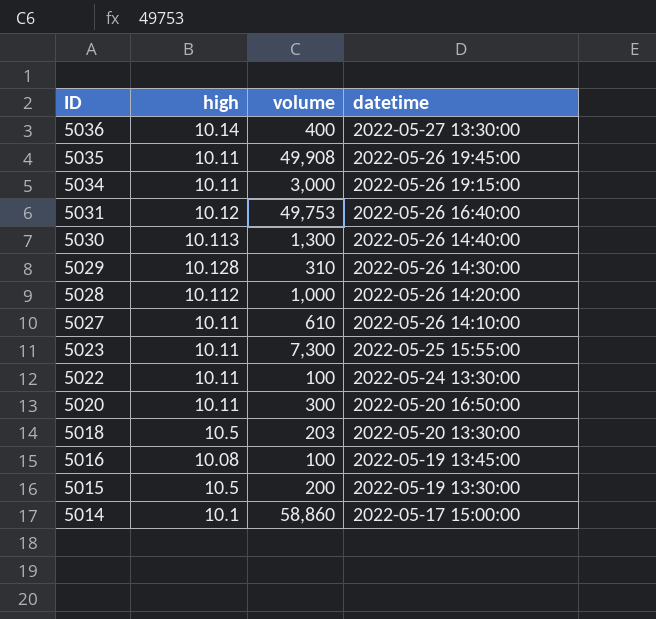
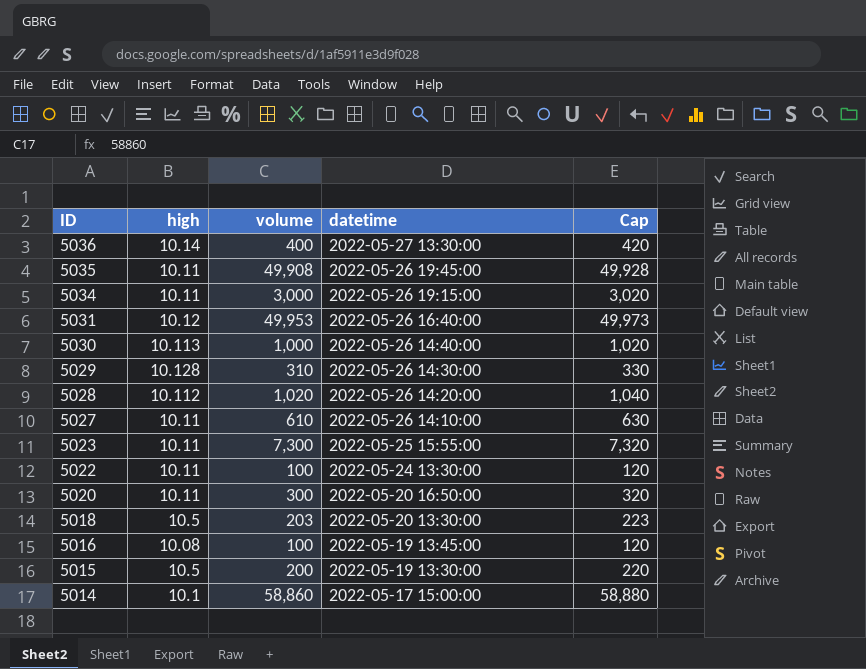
column Cap | formula: none -> [volume] + 20
5031 | volume: 49,753 -> 49,953
5030 | volume: 1,300 -> 1,000
5028 | volume: 1,000 -> 1,020

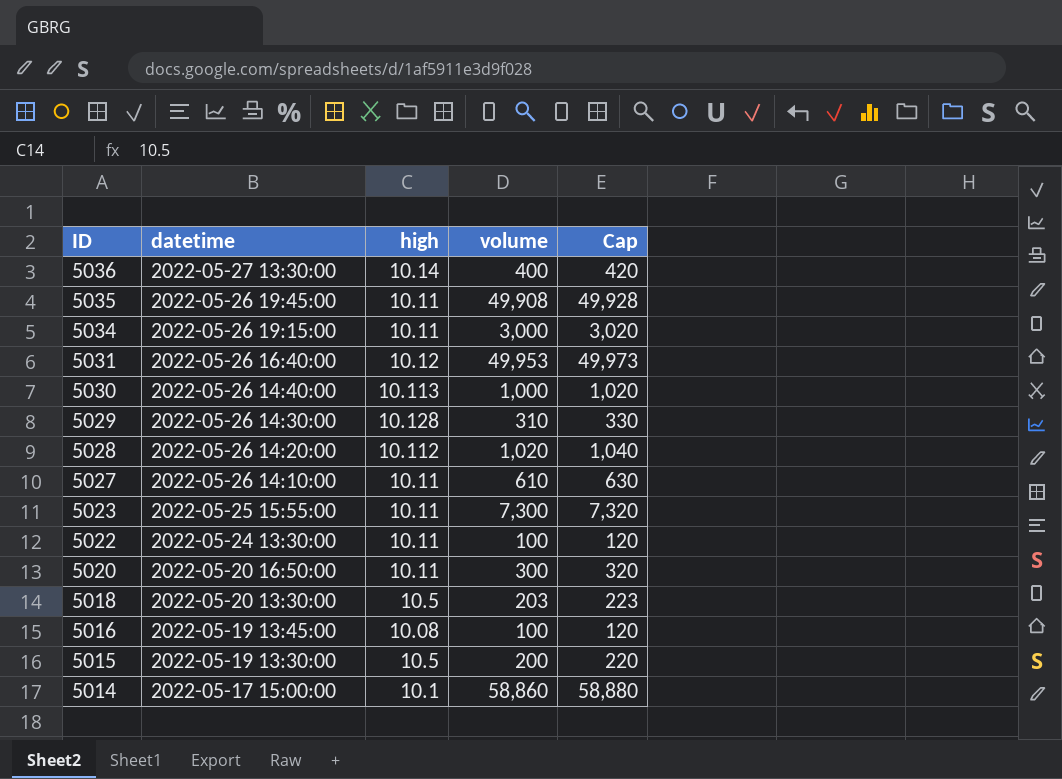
column datetime | position: 4 -> 2

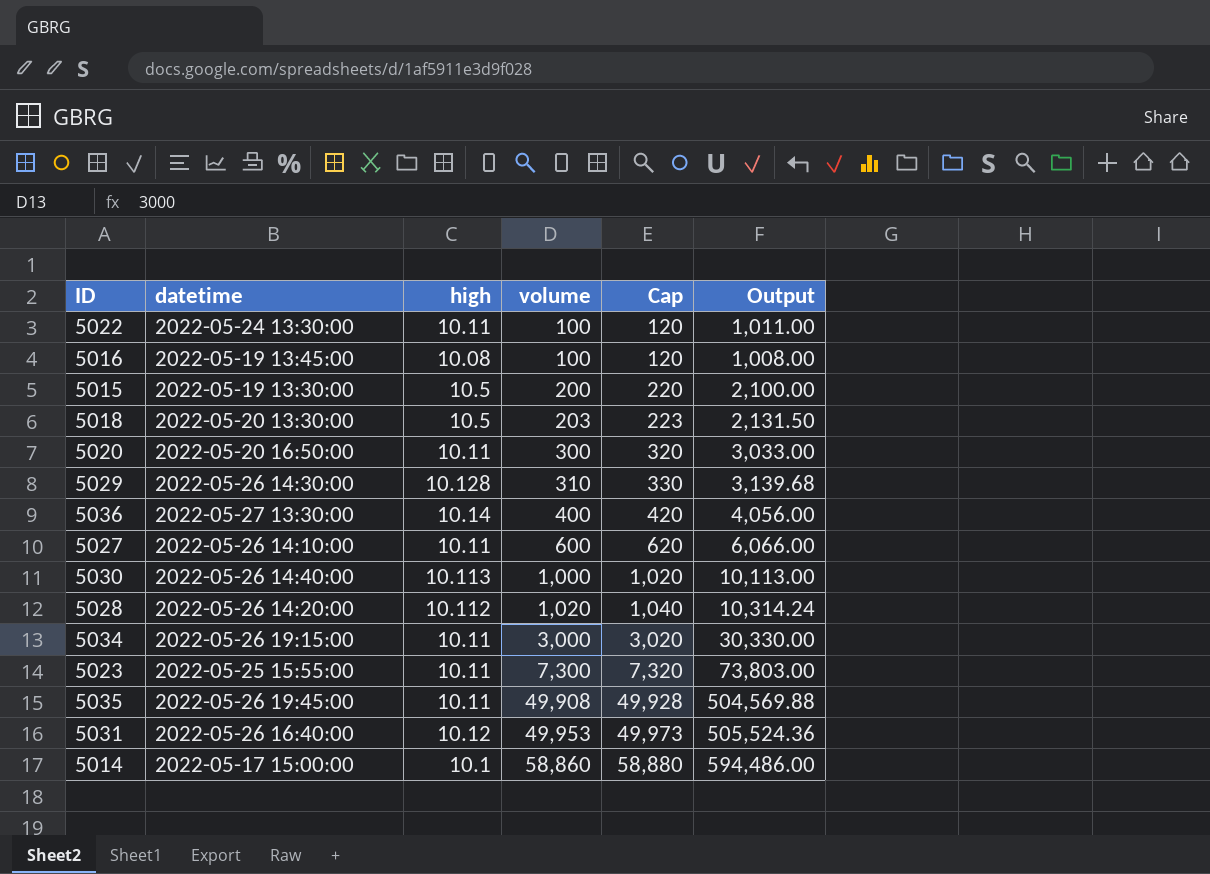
row order: ID descending -> volume ascending
column Output | formula: none -> [high] * [volume]
5027 | volume: 610 -> 600
5027 | Cap: 630 -> 620

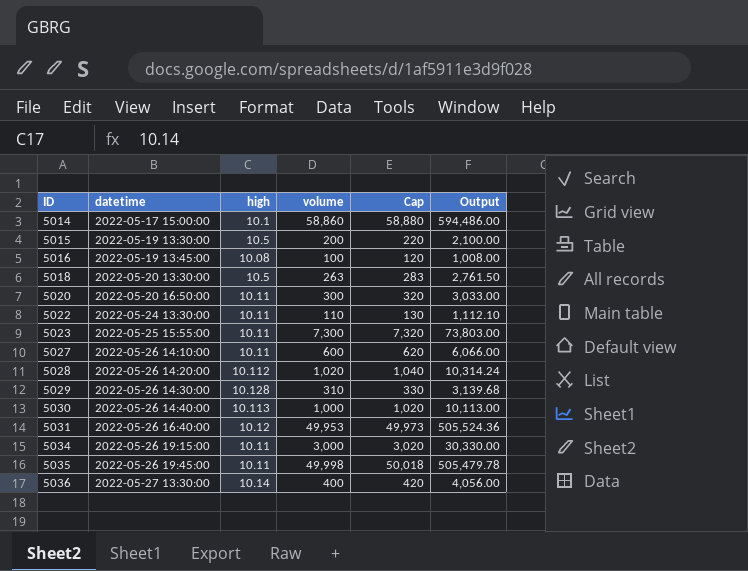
row order: volume ascending -> ID ascending
5018 | volume: 203 -> 263
5018 | Cap: 223 -> 283
5018 | Output: 2,131.50 -> 2,761.50
5022 | volume: 100 -> 110
5022 | Cap: 120 -> 130
5022 | Output: 1,011.00 -> 1,112.10
5035 | volume: 49,908 -> 49,998
5035 | Cap: 49,928 -> 50,018
5035 | Output: 504,569.88 -> 505,479.78

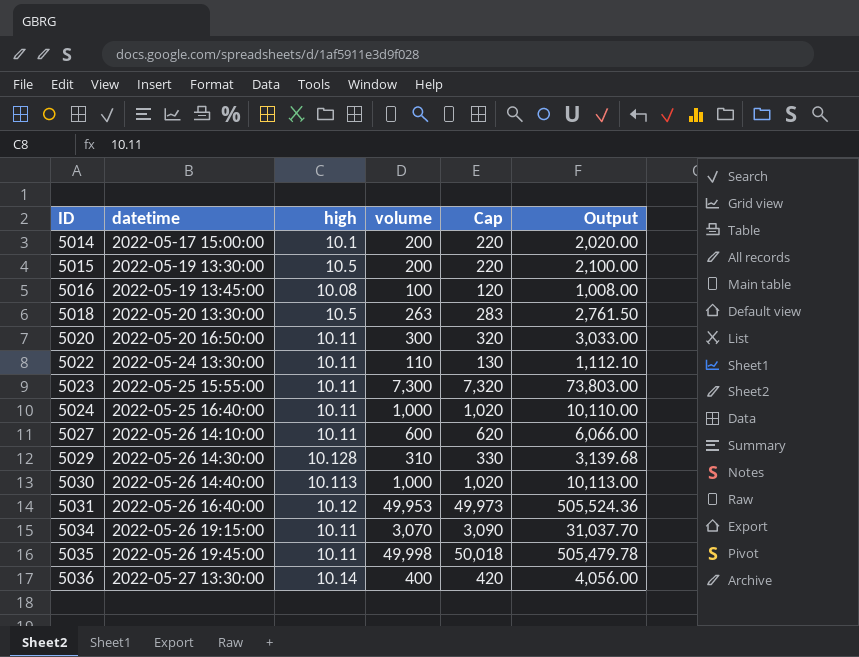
row 5028: 2022-05-26 14:20:00 | 10.112 | 1,020 | 1,040 | 10,314.24 -> none
5014 | volume: 58,860 -> 200
5014 | Cap: 58,880 -> 220
5014 | Output: 594,486.00 -> 2,020.00
row 5024: none -> 2022-05-25 16:40:00 | 10.11 | 1,000 | 1,020 | 10,110.00
5034 | volume: 3,000 -> 3,070
5034 | Cap: 3,020 -> 3,090
5034 | Output: 30,330.00 -> 31,037.70

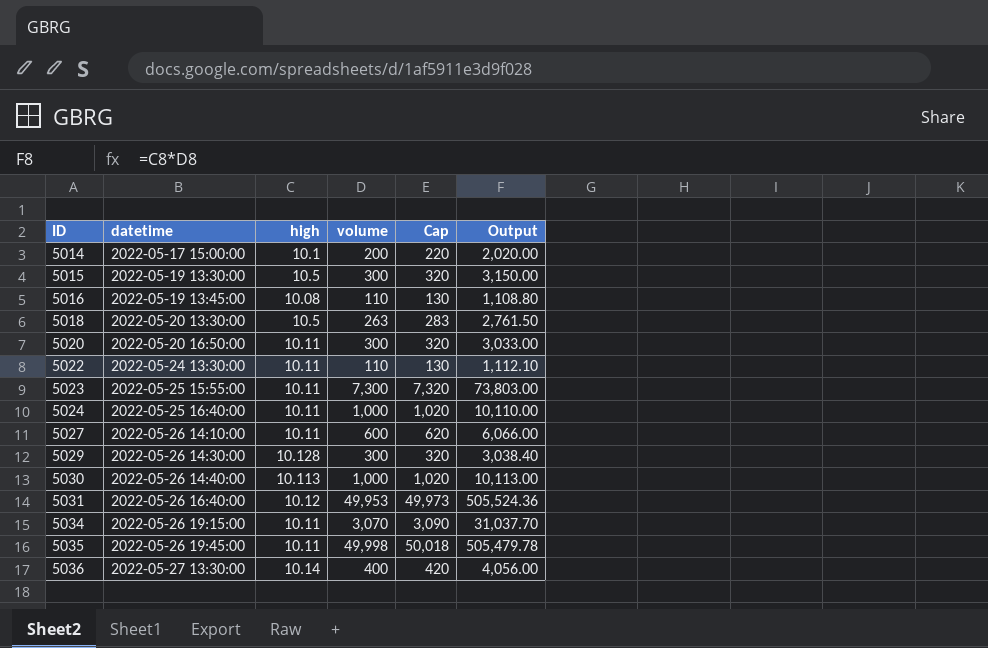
5015 | volume: 200 -> 300
5015 | Cap: 220 -> 320
5015 | Output: 2,100.00 -> 3,150.00
5016 | volume: 100 -> 110
5016 | Cap: 120 -> 130
5016 | Output: 1,008.00 -> 1,108.80
5029 | volume: 310 -> 300
5029 | Cap: 330 -> 320
5029 | Output: 3,139.68 -> 3,038.40

